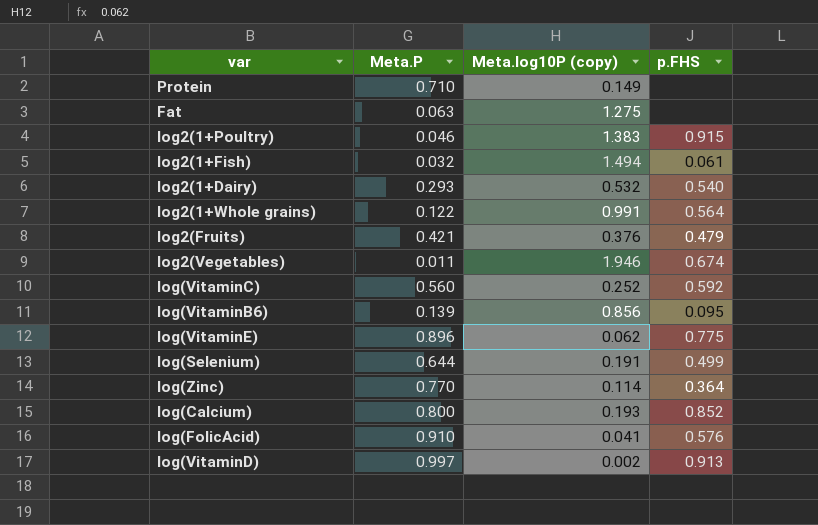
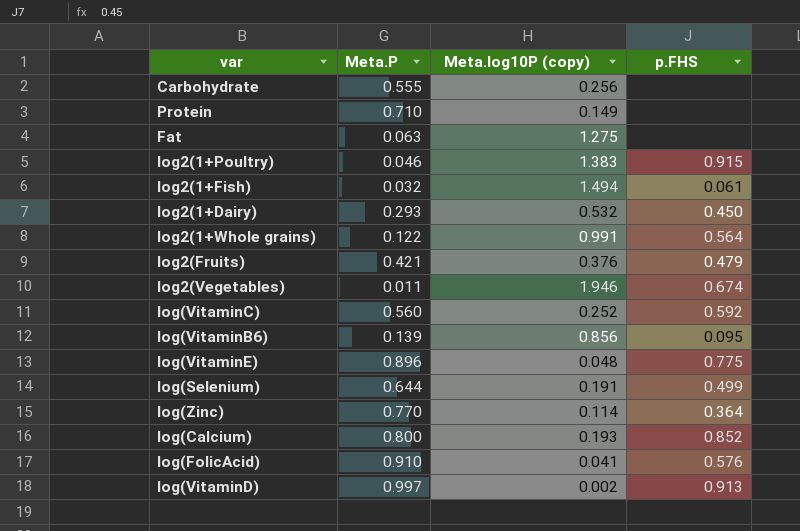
row Carbohydrate: none -> 0.555 | 0.256 | none
log2(1+Dairy) | p.FHS: 0.540 -> 0.450
log(VitaminE) | Meta.log10P (copy): 0.062 -> 0.048

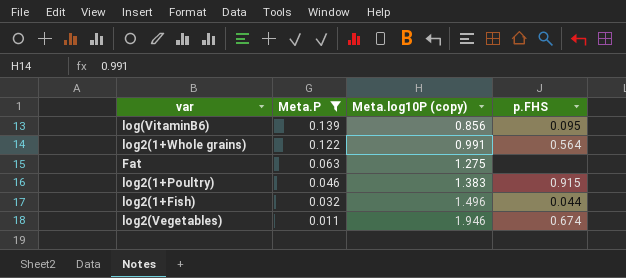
filter: none -> Meta.P <= 0.139
row order: none -> Meta.P descending
log2(1+Fish) | Meta.log10P (copy): 1.494 -> 1.496
log2(1+Fish) | p.FHS: 0.061 -> 0.044

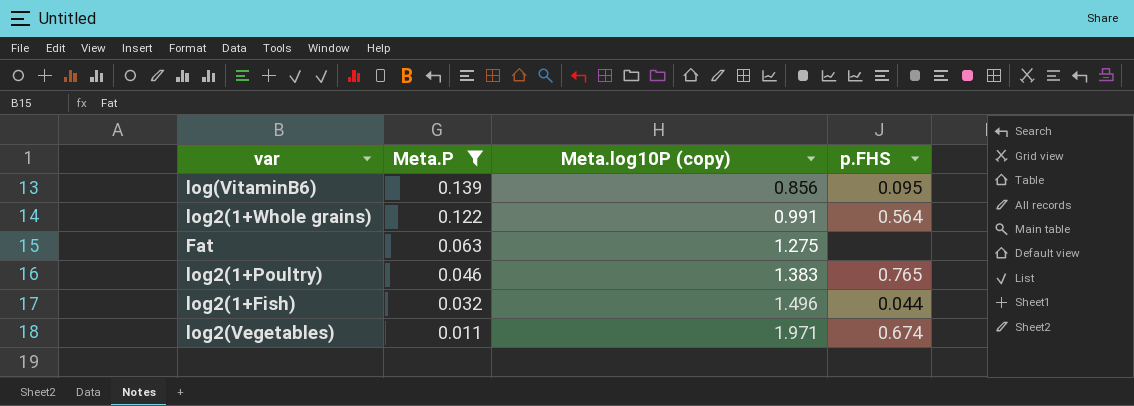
log2(1+Poultry) | p.FHS: 0.915 -> 0.765
log2(Vegetables) | Meta.log10P (copy): 1.946 -> 1.971

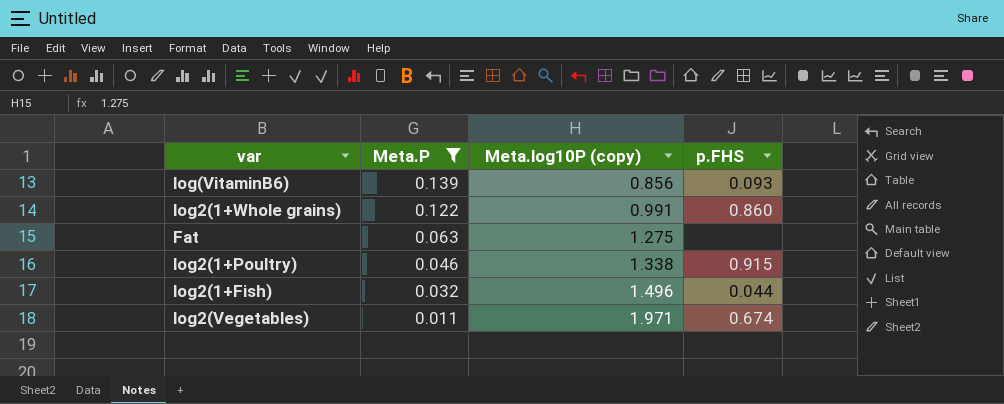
log(VitaminB6) | p.FHS: 0.095 -> 0.093
log2(1+Whole grains) | p.FHS: 0.564 -> 0.860
log2(1+Poultry) | Meta.log10P (copy): 1.383 -> 1.338
log2(1+Poultry) | p.FHS: 0.765 -> 0.915

